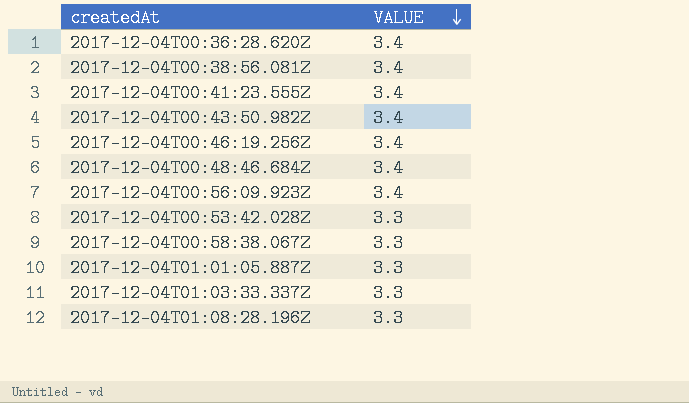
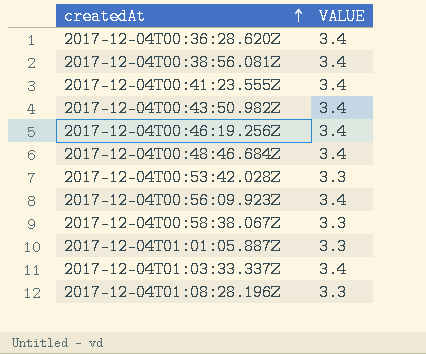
row order: VALUE descending -> createdAt ascending
2017-12-04T01:03:33.337Z | VALUE: 3.3 -> 3.4

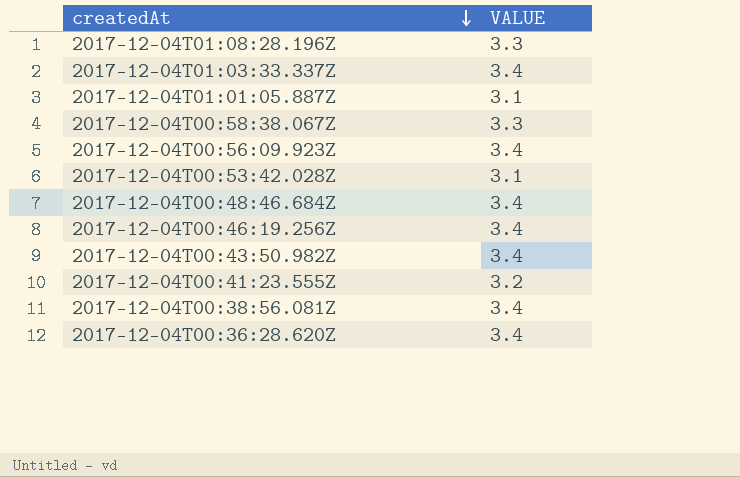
row order: createdAt ascending -> createdAt descending
2017-12-04T01:01:05.887Z | VALUE: 3.3 -> 3.1
2017-12-04T00:53:42.028Z | VALUE: 3.3 -> 3.1
2017-12-04T00:41:23.555Z | VALUE: 3.4 -> 3.2

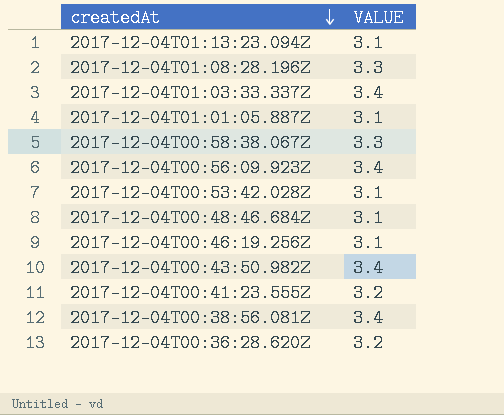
row 2017-12-04T01:13:23.094Z: none -> 3.1
2017-12-04T00:48:46.684Z | VALUE: 3.4 -> 3.1
2017-12-04T00:46:19.256Z | VALUE: 3.4 -> 3.1
2017-12-04T00:36:28.620Z | VALUE: 3.4 -> 3.2

